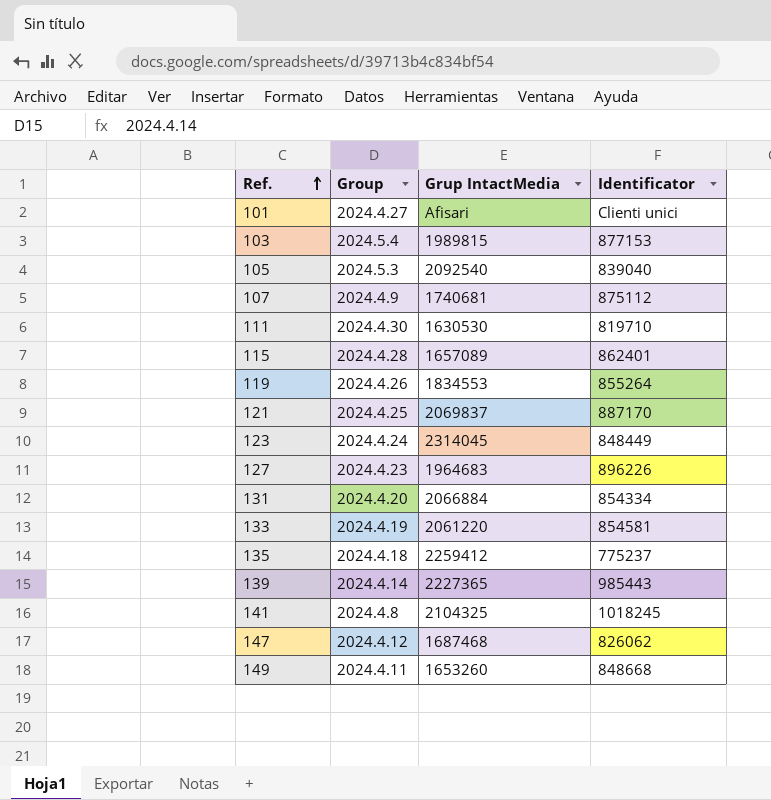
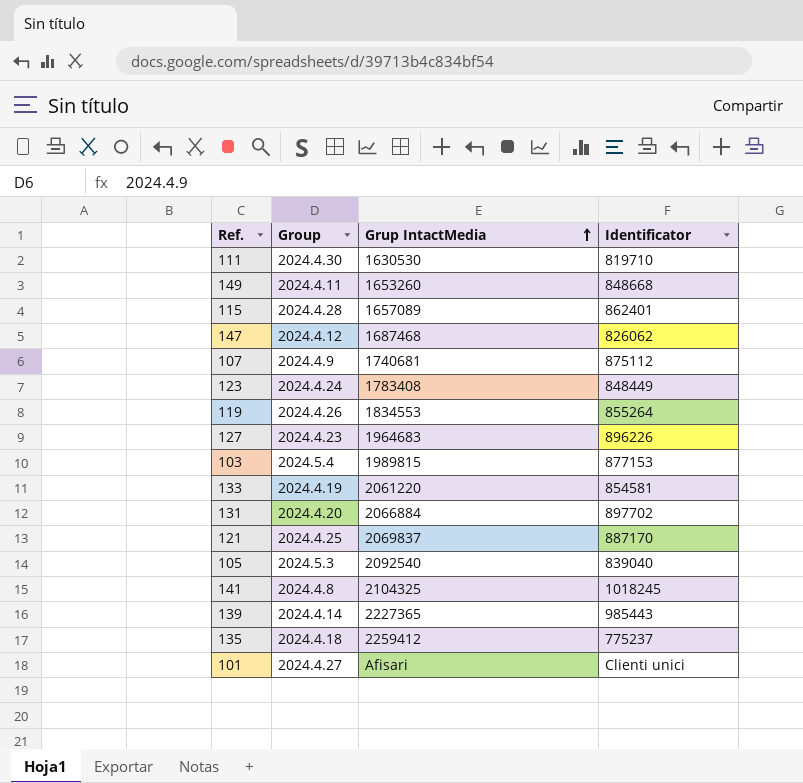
row order: Ref. ascending -> Grup IntactMedia ascending
123 | Grup IntactMedia: 2314045 -> 1783408
131 | Identificator: 854334 -> 897702

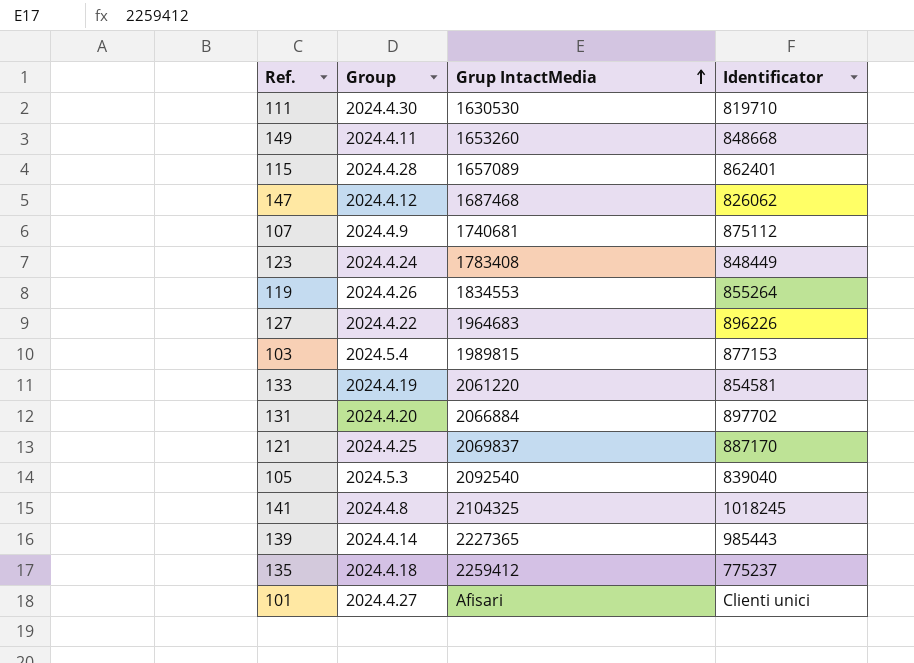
127 | Group: 2024.4.23 -> 2024.4.22

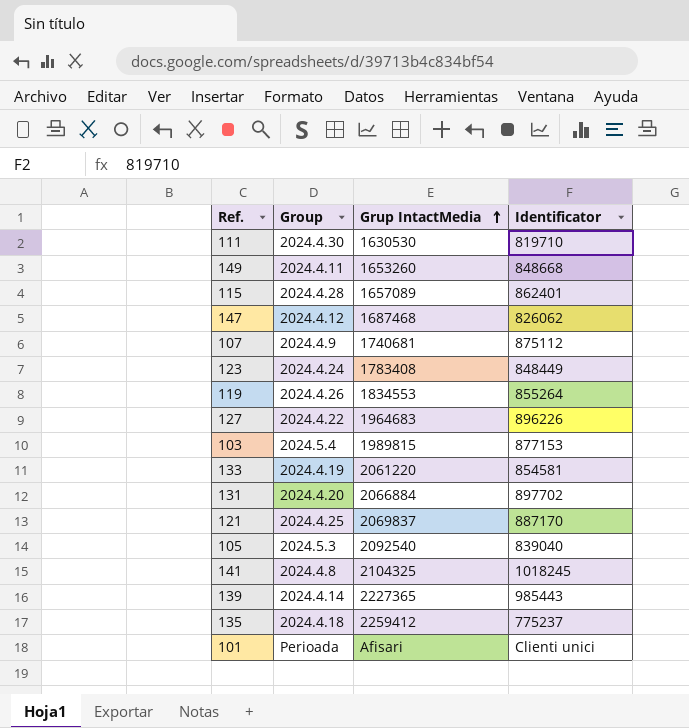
101 | Group: 2024.4.27 -> Perioada

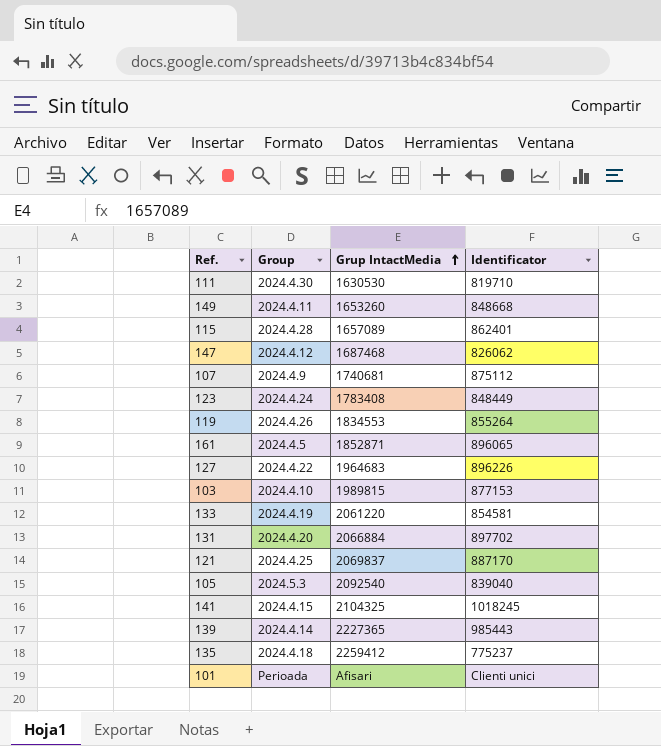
row 161: none -> 2024.4.5 | 1852871 | 896065
103 | Group: 2024.5.4 -> 2024.4.10
141 | Group: 2024.4.8 -> 2024.4.15

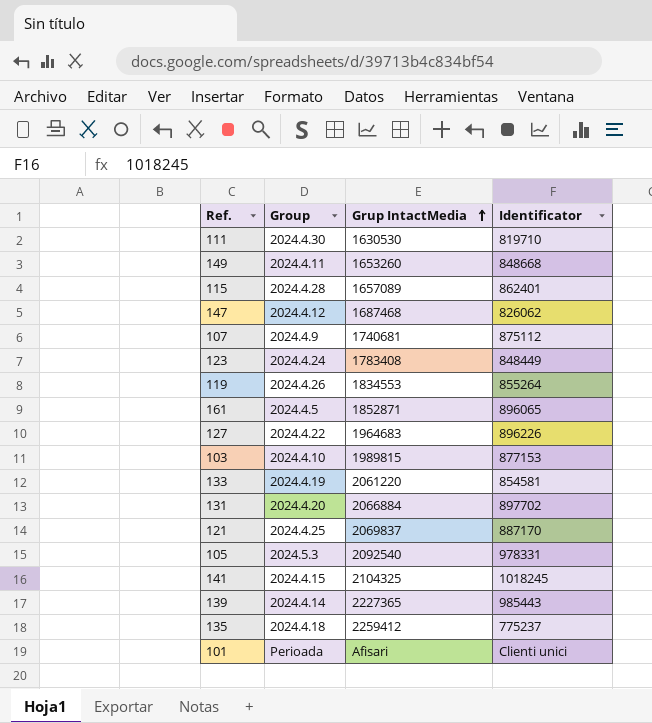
105 | Identificator: 839040 -> 978331

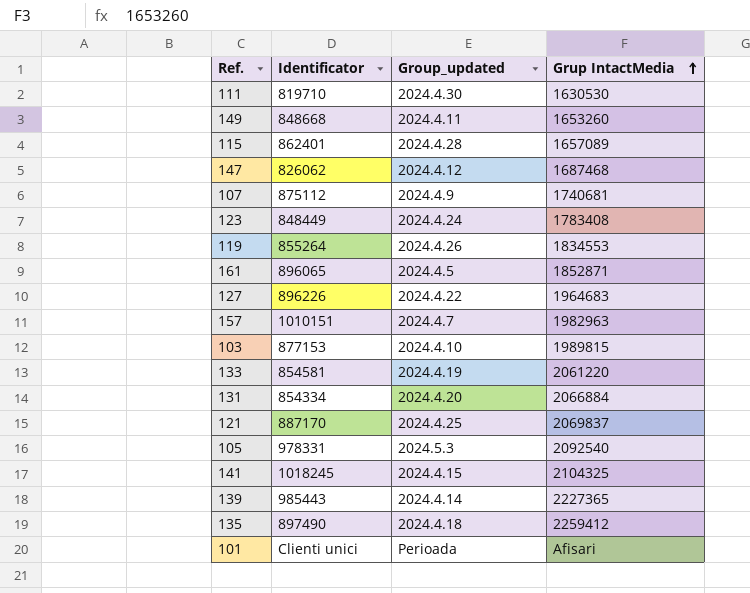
column Identificator | position: 4 -> 2
column name: Group -> Group_updated
row 157: none -> 1010151 | 2024.4.7 | 1982963
131 | Identificator: 897702 -> 854334
135 | Identificator: 775237 -> 897490

